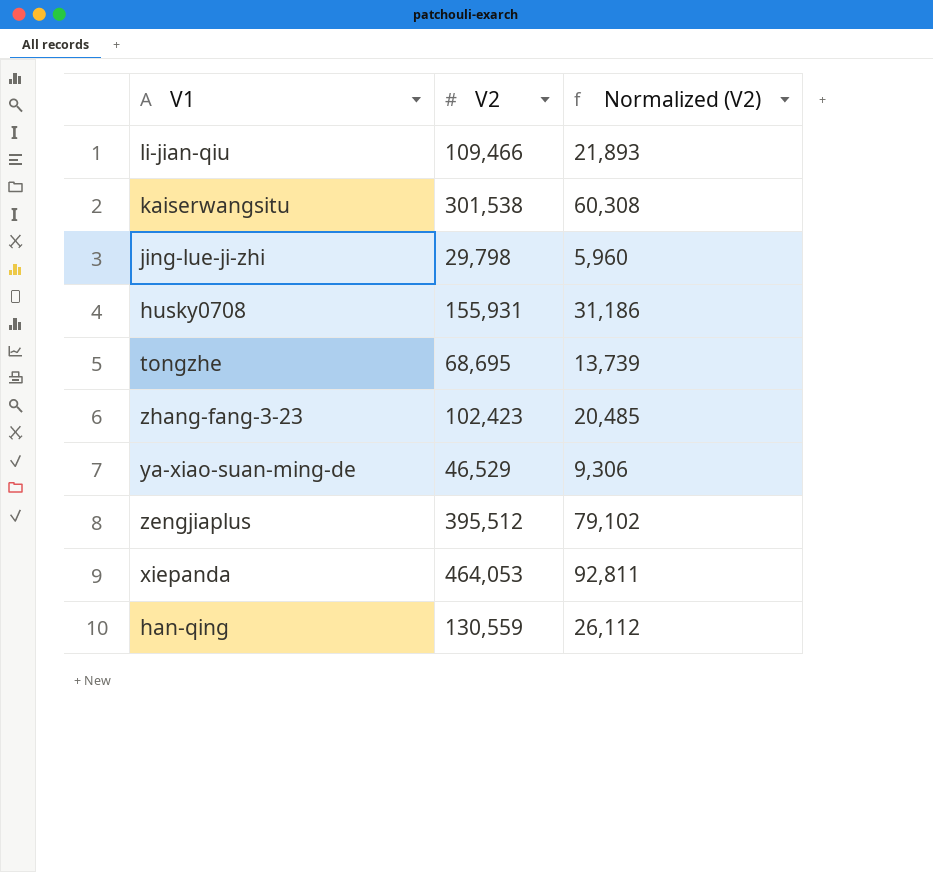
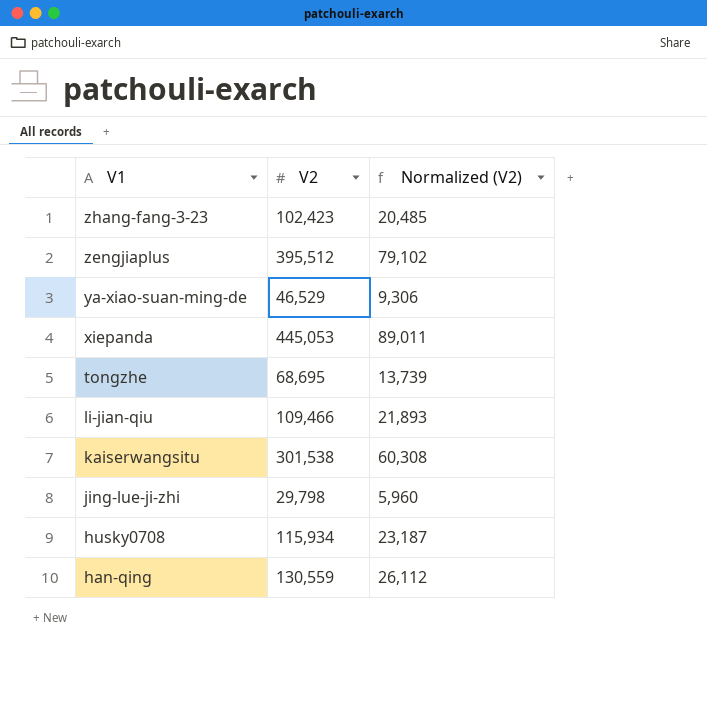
row order: none -> V1 descending
xiepanda | V2: 464,053 -> 445,053
xiepanda | Normalized (V2): 92,811 -> 89,011
husky0708 | V2: 155,931 -> 115,934
husky0708 | Normalized (V2): 31,186 -> 23,187

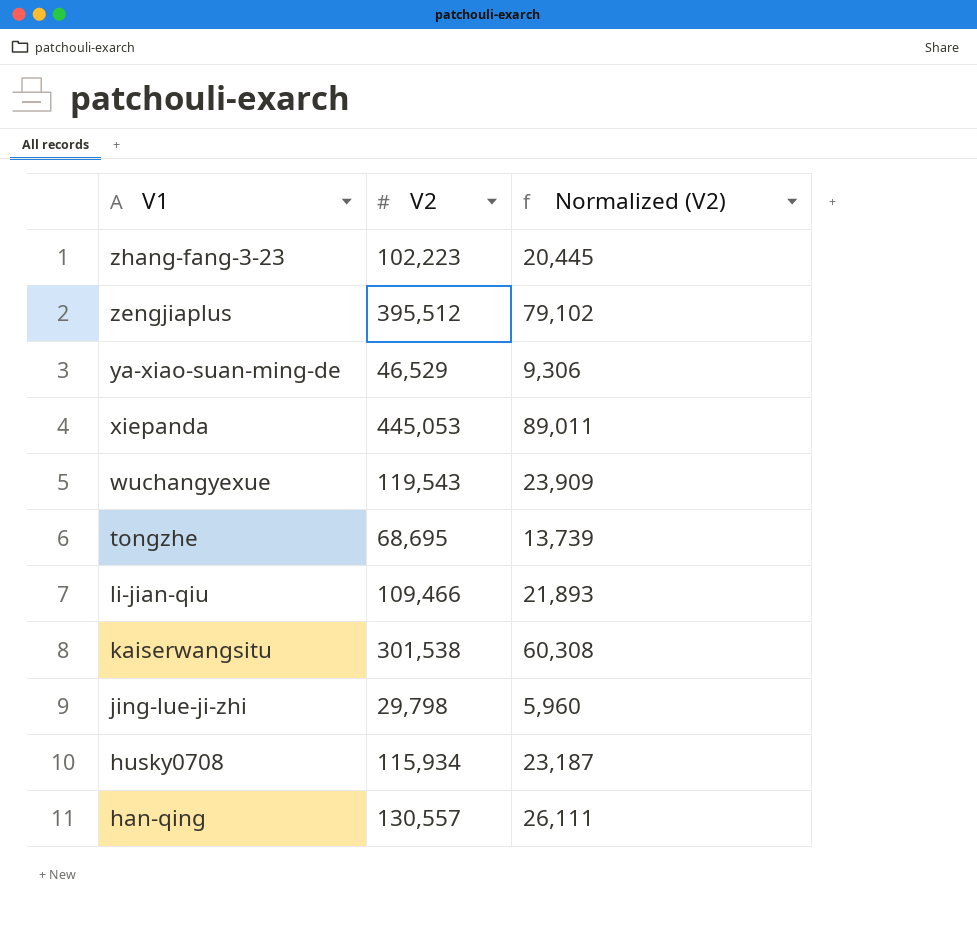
zhang-fang-3-23 | V2: 102,423 -> 102,223
zhang-fang-3-23 | Normalized (V2): 20,485 -> 20,445
row wuchangyexue: none -> 119,543 | 23,909
han-qing | V2: 130,559 -> 130,557
han-qing | Normalized (V2): 26,112 -> 26,111

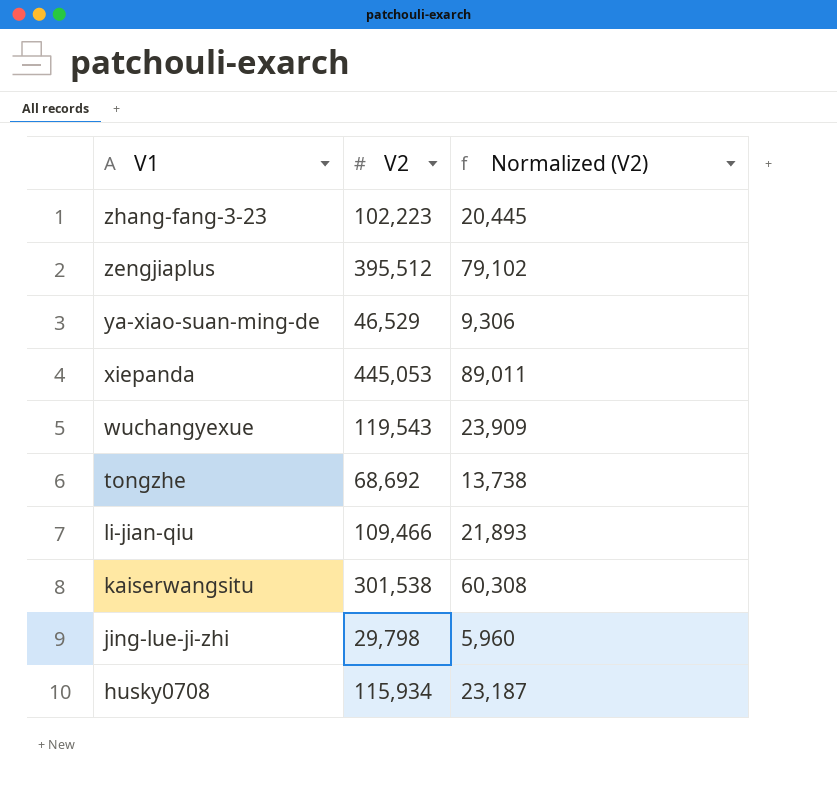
row han-qing: 130,557 | 26,111 -> none
tongzhe | V2: 68,695 -> 68,692
tongzhe | Normalized (V2): 13,739 -> 13,738

